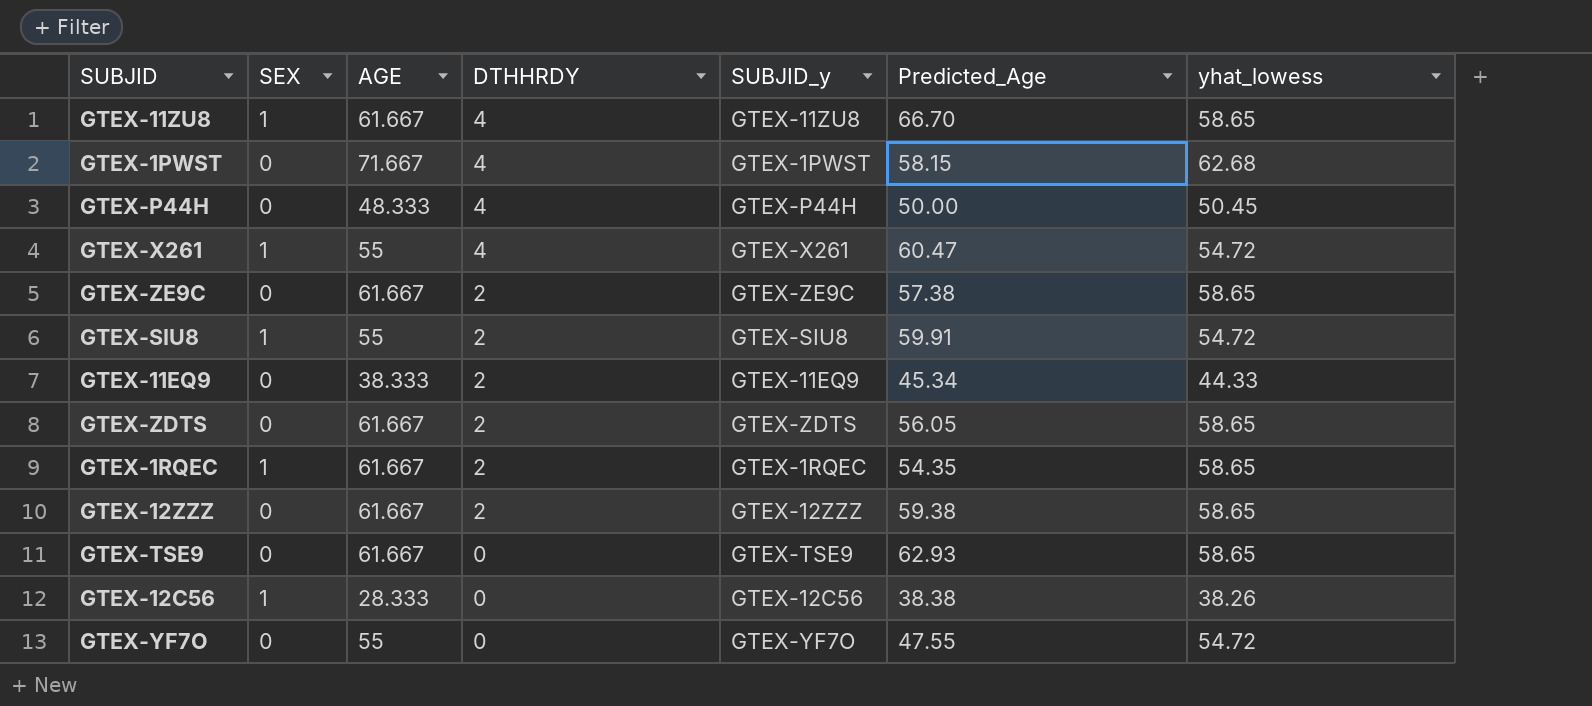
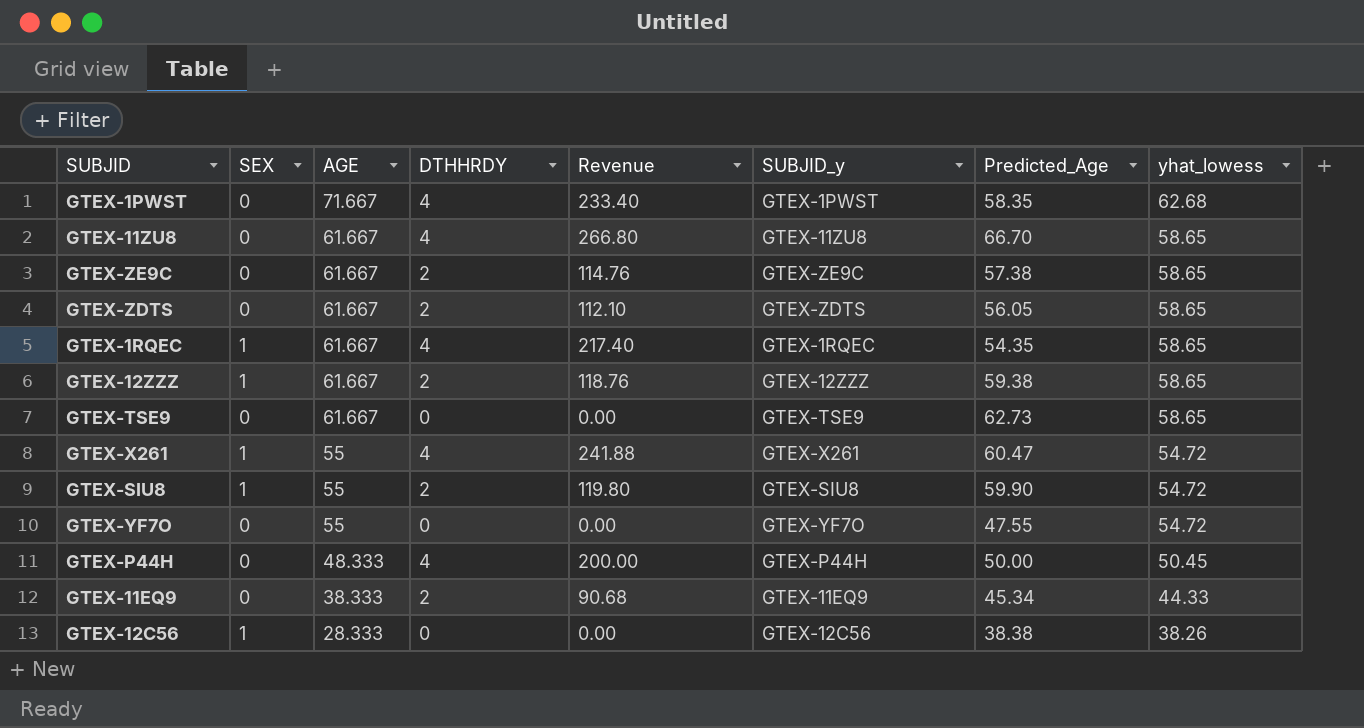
row order: DTHHRDY descending -> AGE descending
column Revenue | formula: none -> [DTHHRDY] * [Predicted_Age]
GTEX-1PWST | Predicted_Age: 58.15 -> 58.35
GTEX-11ZU8 | SEX: 1 -> 0
GTEX-1RQEC | DTHHRDY: 2 -> 4
GTEX-12ZZZ | SEX: 0 -> 1
GTEX-TSE9 | Predicted_Age: 62.93 -> 62.73
GTEX-SIU8 | Predicted_Age: 59.91 -> 59.90

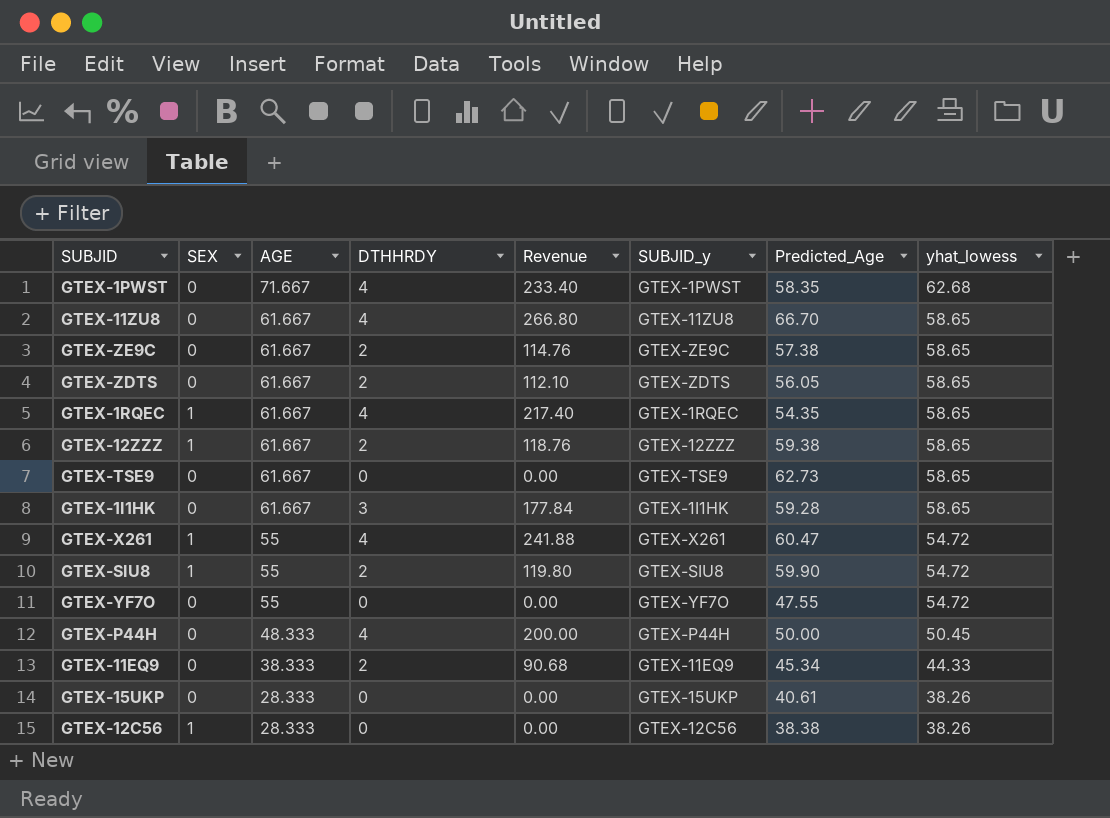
row GTEX-1I1HK: none -> 0 | 61.667 | 3 | 177.84 | GTEX-1I1HK | 59.28 | 58.65
row GTEX-15UKP: none -> 0 | 28.333 | 0 | 0.00 | GTEX-15UKP | 40.61 | 38.26

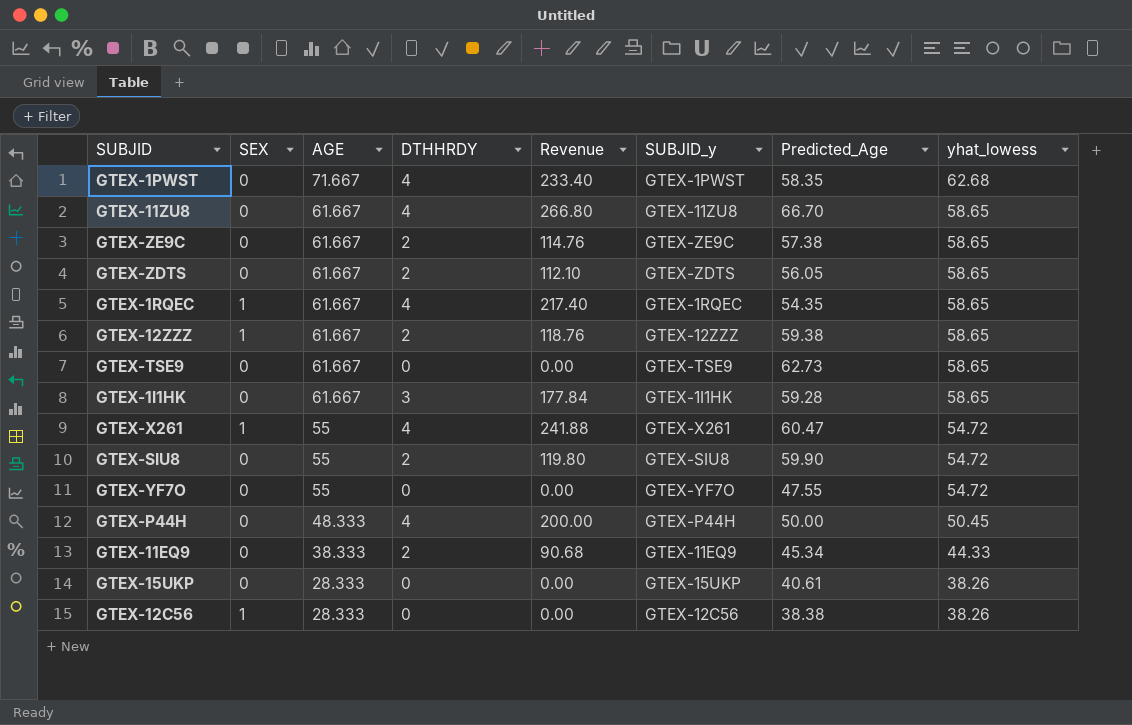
GTEX-SIU8 | SEX: 1 -> 0

